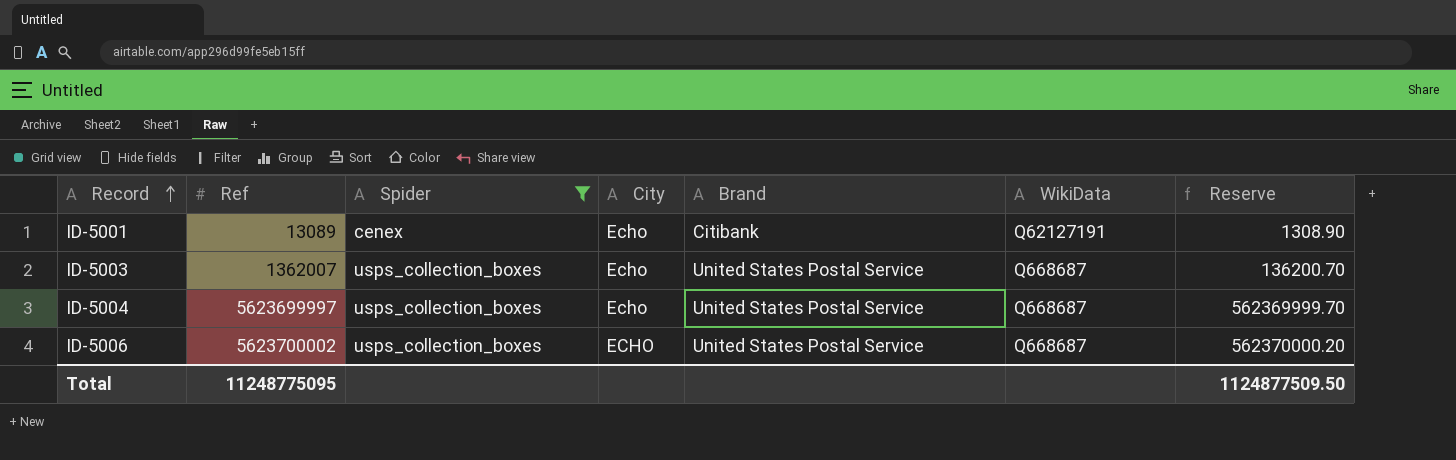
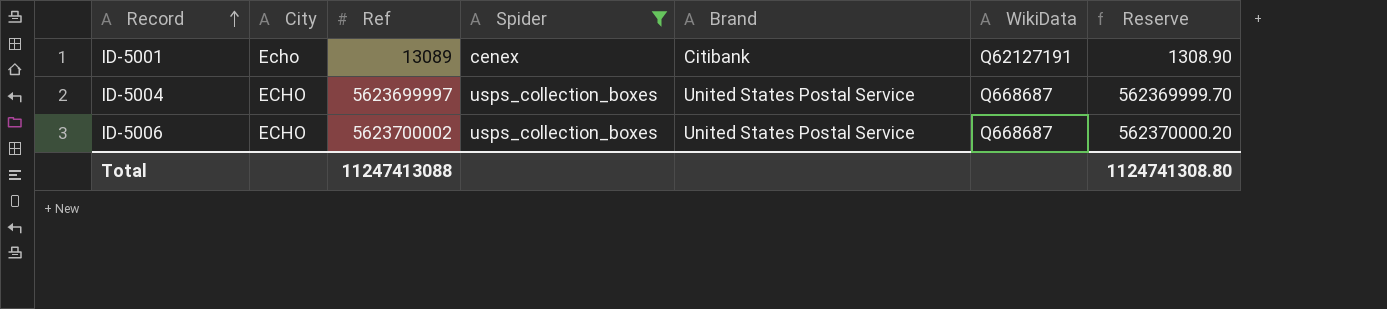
column City | position: 4 -> 2
row ID-5003: 1362007 | usps_collection_boxes | Echo | United States Postal Service | Q668687 | 136200.70 -> none
ID-5004 | City: Echo -> ECHO
Total | Ref: 11248775095 -> 11247413088
Total | Reserve: 1124877509.50 -> 1124741308.80

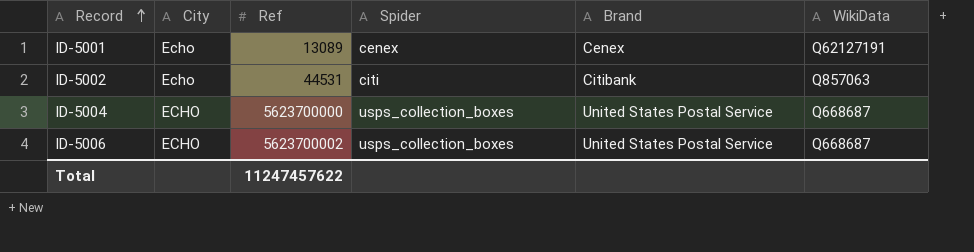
filter: Spider != citi -> none
column Reserve | formula: [Ref] * 0.1 -> none
ID-5001 | Brand: Citibank -> Cenex
ID-5004 | Ref: 5623699997 -> 5623700000
Total | Ref: 11247413088 -> 11247457622

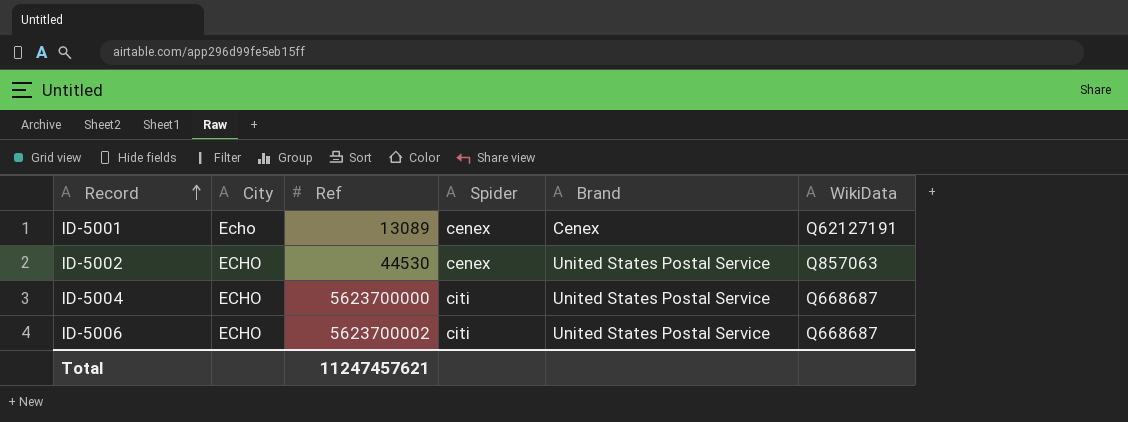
ID-5002 | City: Echo -> ECHO
ID-5002 | Ref: 44531 -> 44530
ID-5002 | Spider: citi -> cenex
ID-5002 | Brand: Citibank -> United States Postal Service
ID-5004 | Spider: usps_collection_boxes -> citi
ID-5006 | Spider: usps_collection_boxes -> citi
Total | Ref: 11247457622 -> 11247457621

